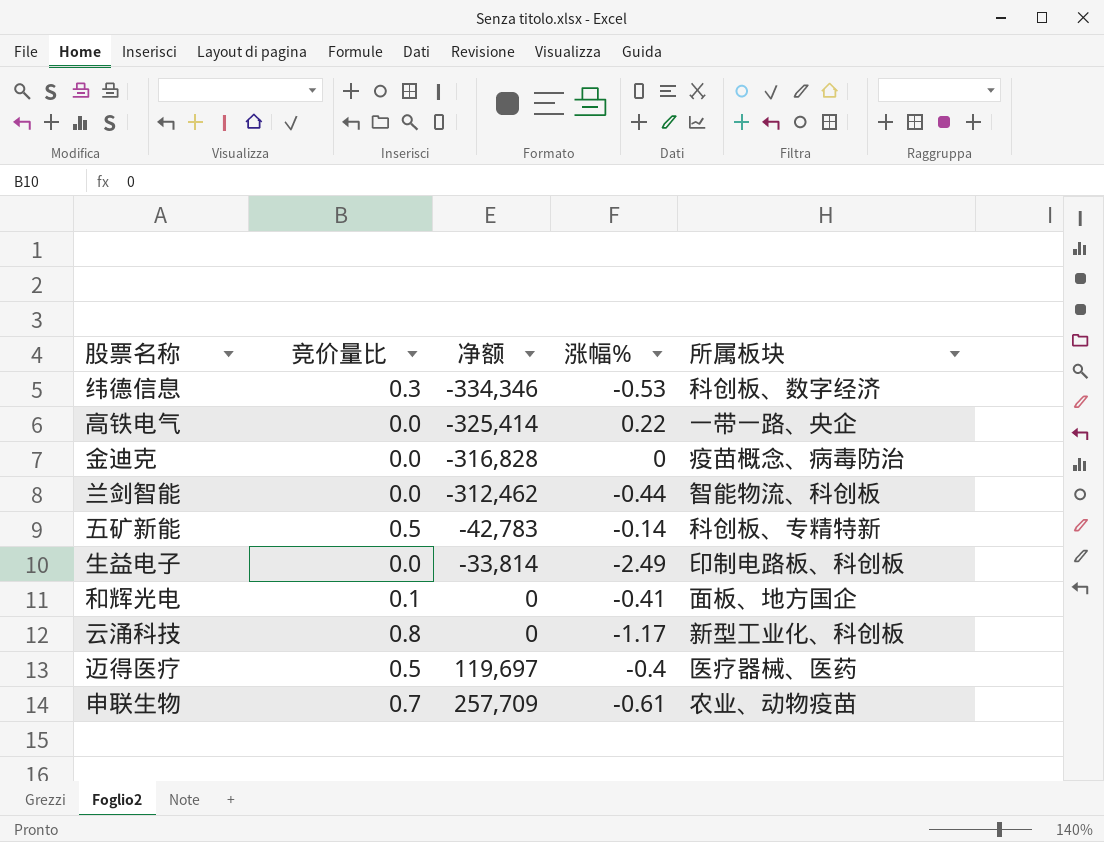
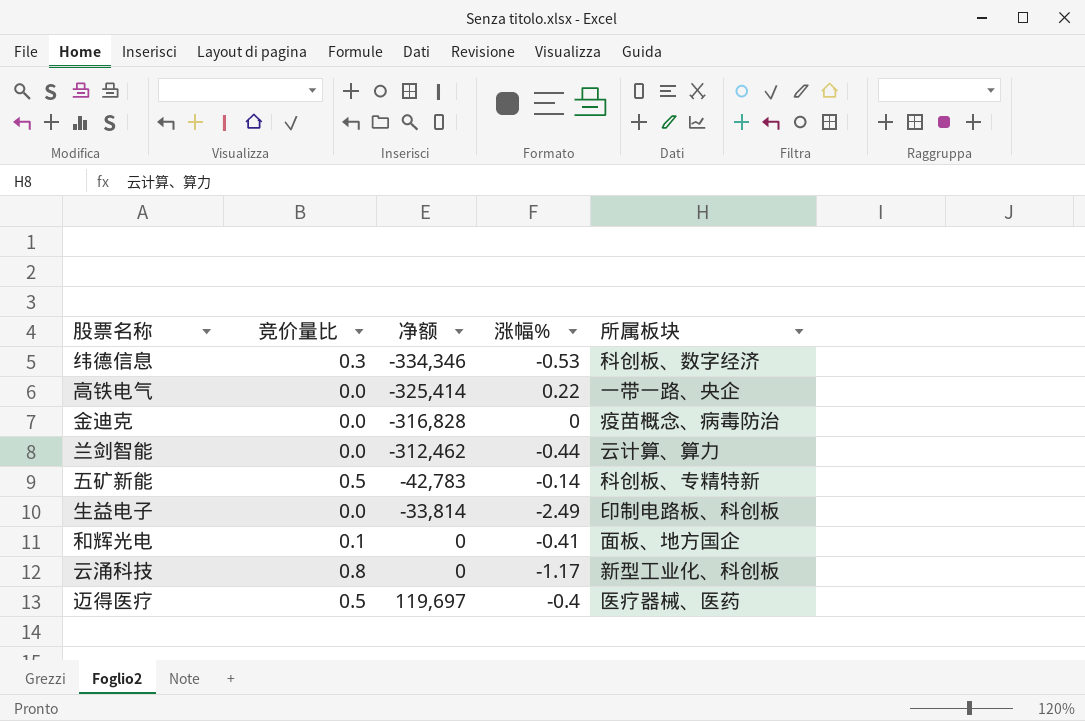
row 申联生物: 0.7 | 257,709 | -0.61 | 农业、动物疫苗 -> none
兰剑智能 | 所属板块: 智能物流、科创板 -> 云计算、算力

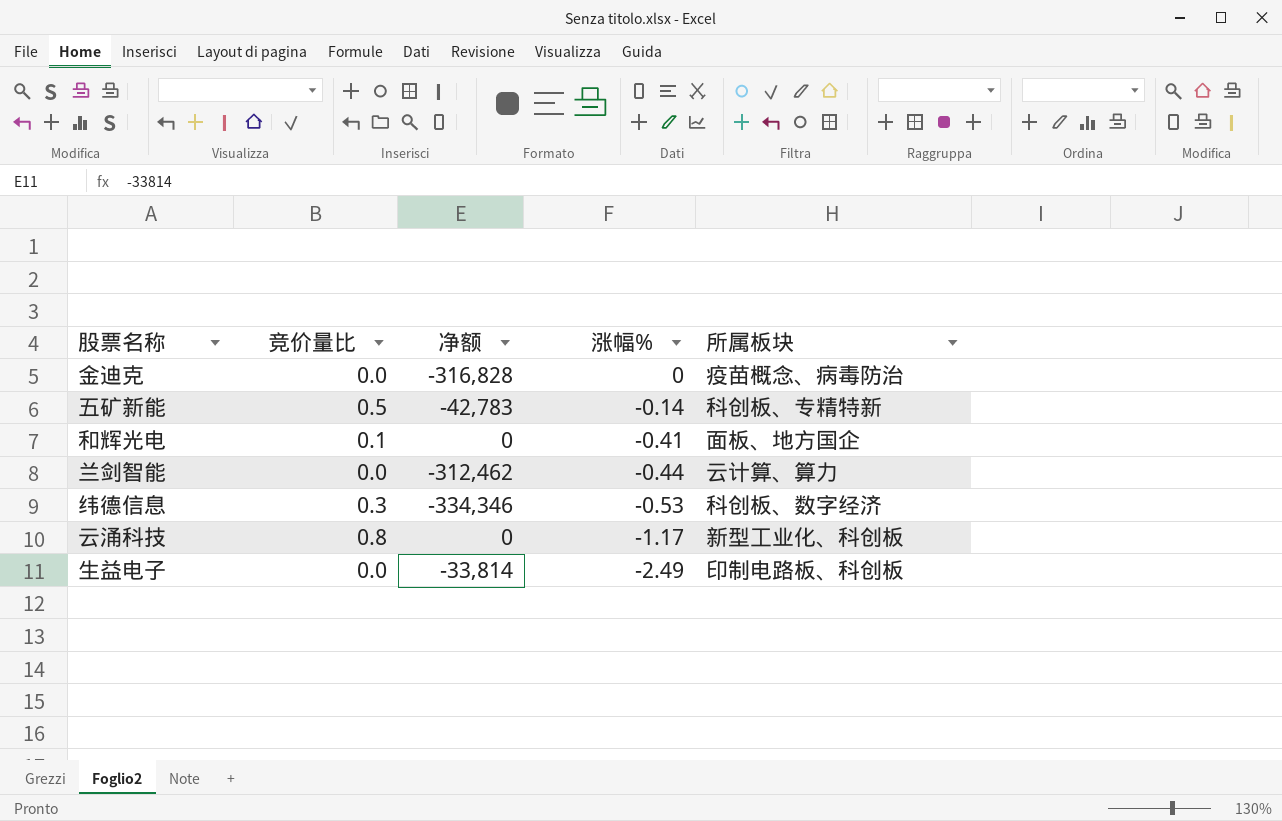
row order: 净额 ascending -> 涨幅% descending
row 高铁电气: 0.0 | -325,414 | 0.22 | 一带一路、央企 -> none
row 迈得医疗: 0.5 | 119,697 | -0.4 | 医疗器械、医药 -> none

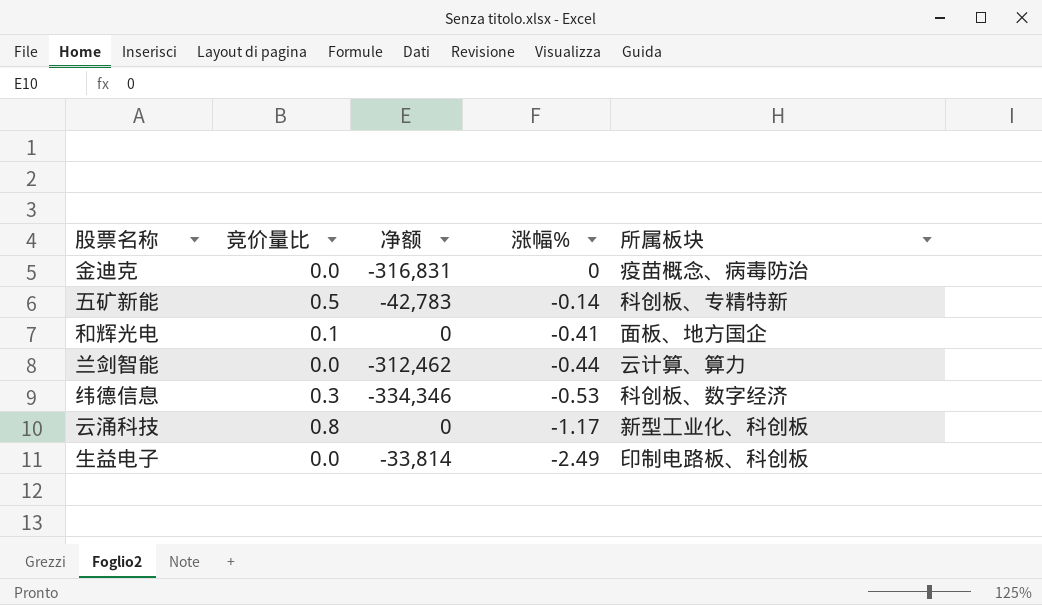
金迪克 | 净额: -316,828 -> -316,831

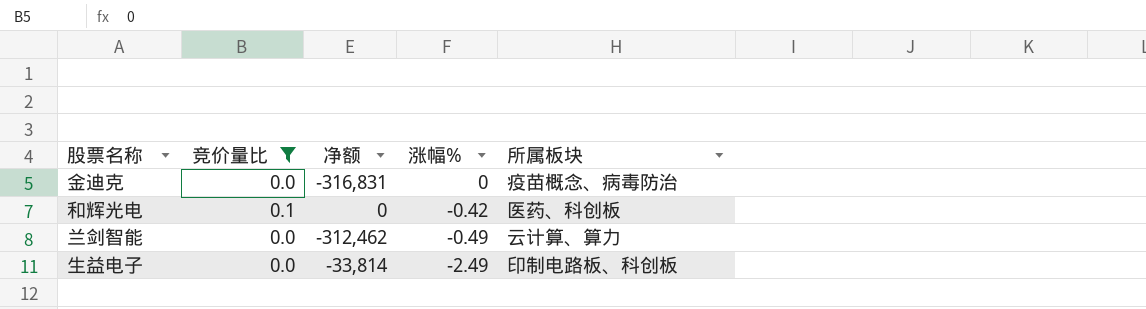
filter: none -> 竞价量比 <= 0.1
和辉光电 | 涨幅%: -0.41 -> -0.42
和辉光电 | 所属板块: 面板、地方国企 -> 医药、科创板
兰剑智能 | 涨幅%: -0.44 -> -0.49

